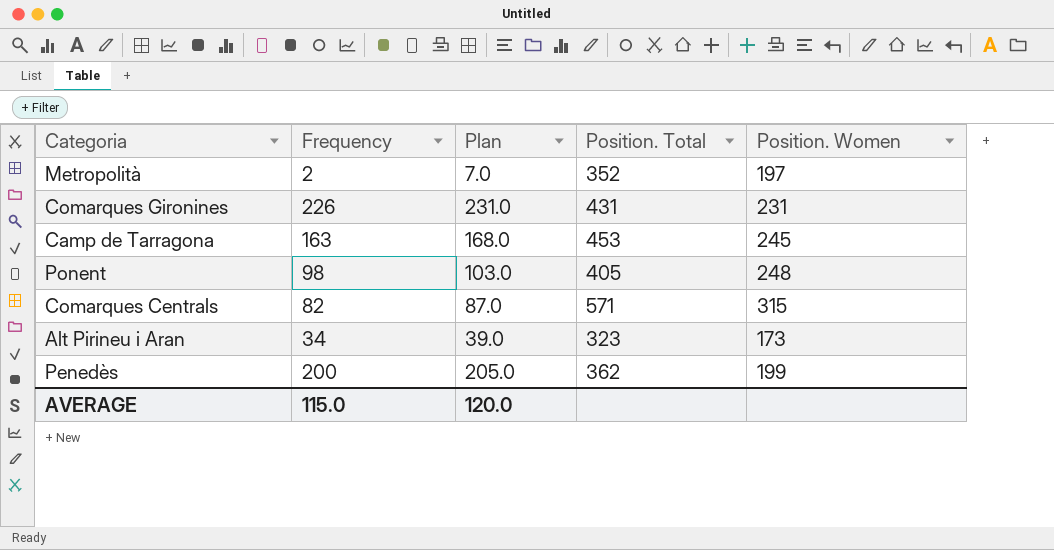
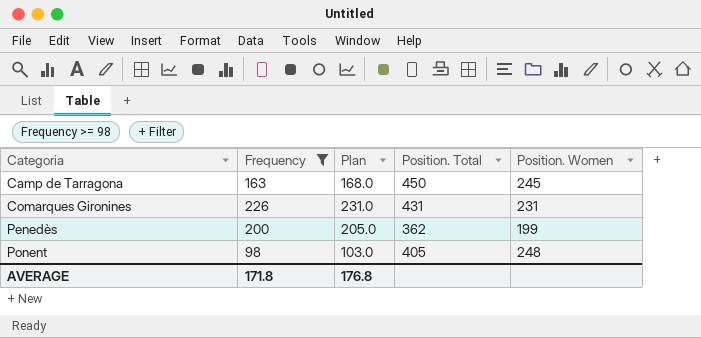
filter: none -> Frequency >= 98
row order: none -> Categoria ascending
Camp de Tarragona | Position. Total: 453 -> 450
AVERAGE | Frequency: 115.0 -> 171.8
AVERAGE | Plan: 120.0 -> 176.8

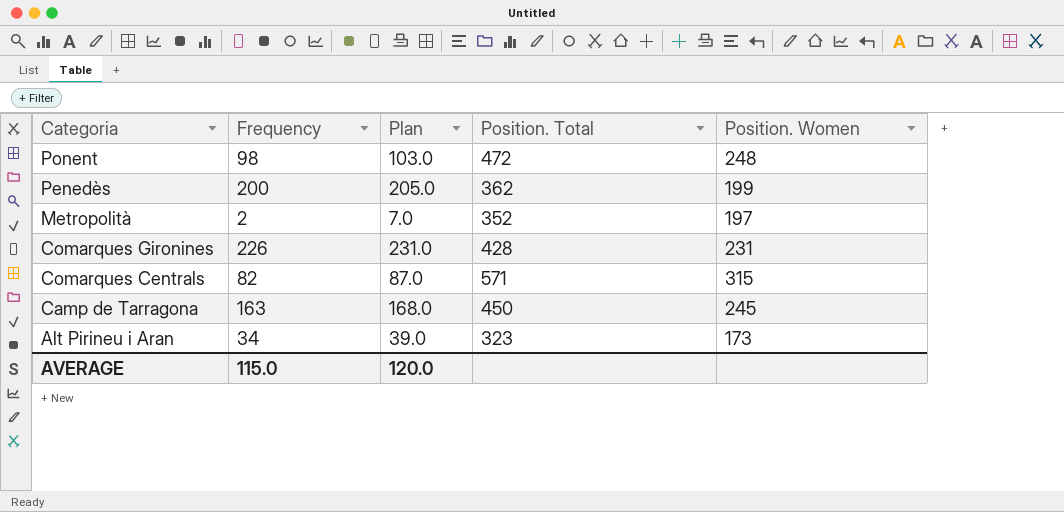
filter: Frequency >= 98 -> none
row order: Categoria ascending -> Categoria descending
Ponent | Position. Total: 405 -> 472
Comarques Gironines | Position. Total: 431 -> 428
AVERAGE | Frequency: 171.8 -> 115.0
AVERAGE | Plan: 176.8 -> 120.0

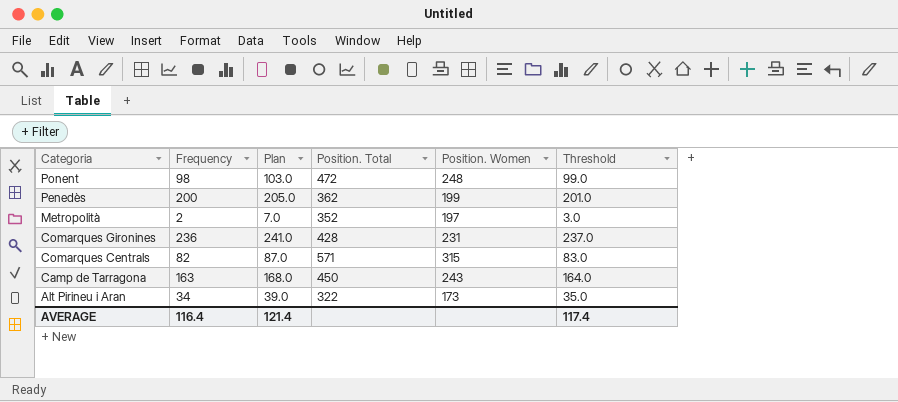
column Threshold | formula: none -> [Frequency] + 1
Comarques Gironines | Frequency: 226 -> 236
Comarques Gironines | Plan: 231.0 -> 241.0
Camp de Tarragona | Position. Women: 245 -> 243
Alt Pirineu i Aran | Position. Total: 323 -> 322
AVERAGE | Frequency: 115.0 -> 116.4
AVERAGE | Plan: 120.0 -> 121.4

